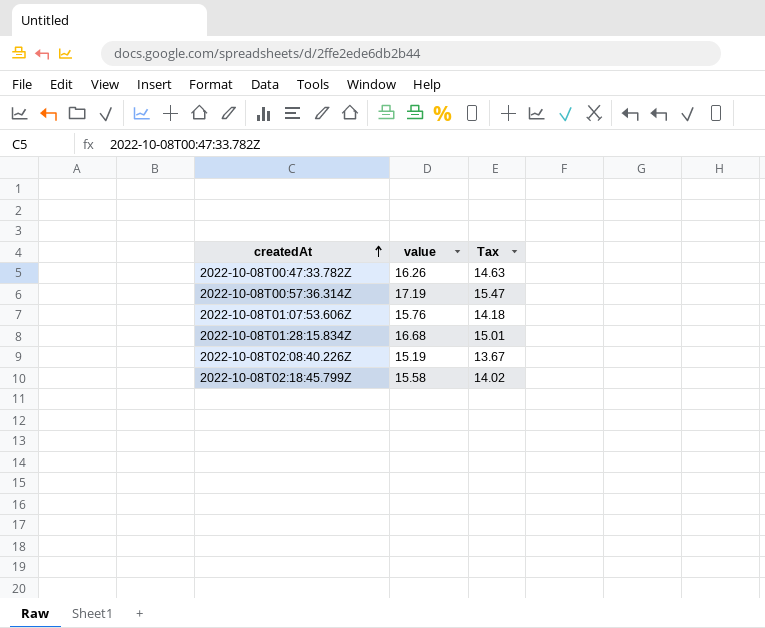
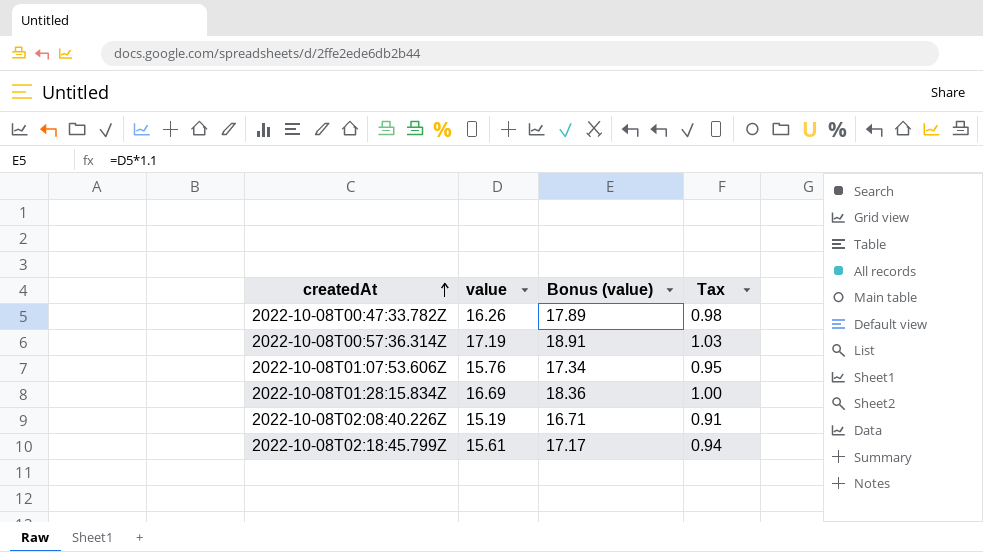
column Bonus (value) | formula: none -> [value] * 1.1
column Tax | formula: [value] * 0.9 -> [value] * 0.06
2022-10-08T01:28:15.834Z | value: 16.68 -> 16.69
2022-10-08T02:18:45.799Z | value: 15.58 -> 15.61

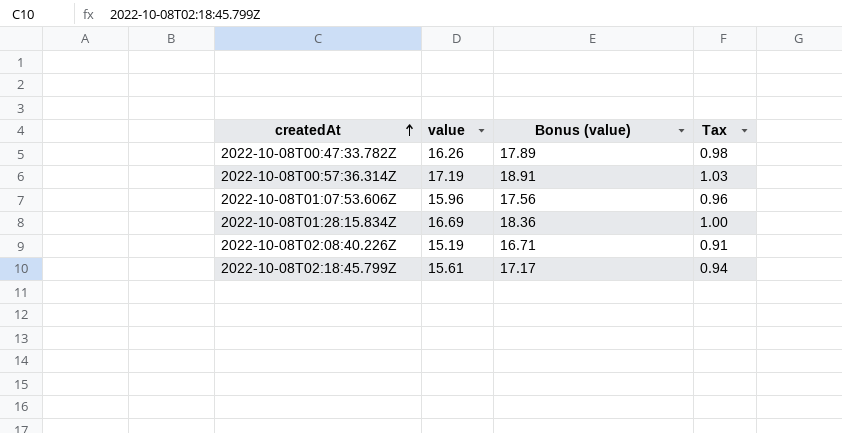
2022-10-08T01:07:53.606Z | value: 15.76 -> 15.96
2022-10-08T01:07:53.606Z | Bonus (value): 17.34 -> 17.56
2022-10-08T01:07:53.606Z | Tax: 0.95 -> 0.96

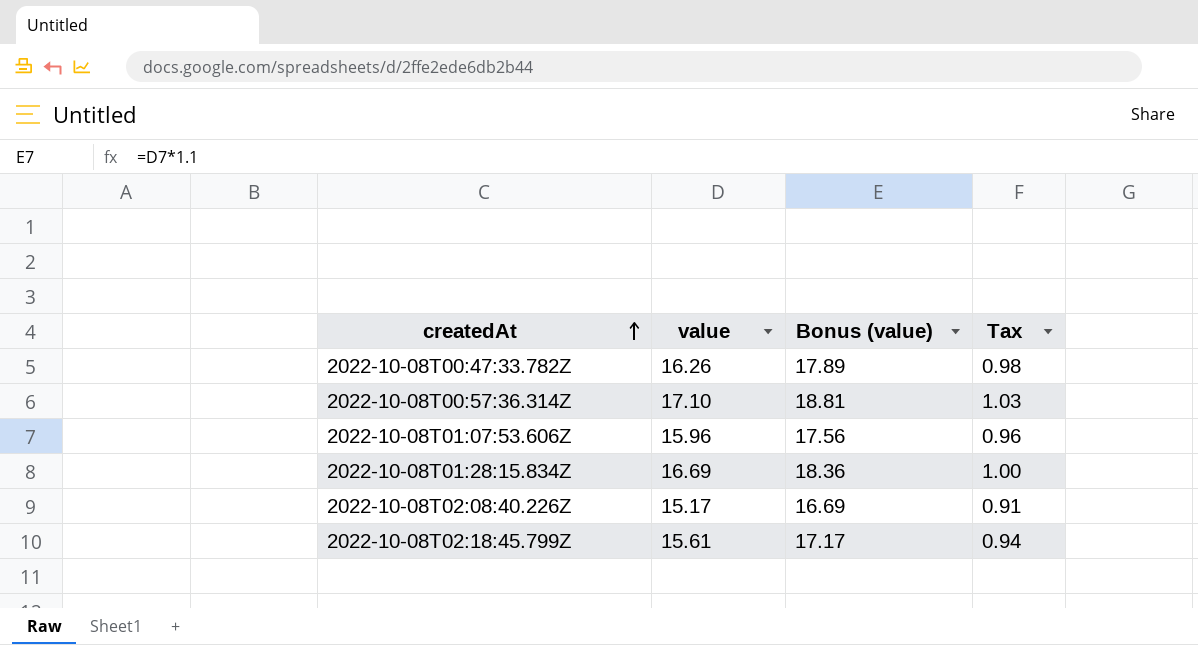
2022-10-08T00:57:36.314Z | value: 17.19 -> 17.10
2022-10-08T00:57:36.314Z | Bonus (value): 18.91 -> 18.81
2022-10-08T02:08:40.226Z | value: 15.19 -> 15.17
2022-10-08T02:08:40.226Z | Bonus (value): 16.71 -> 16.69

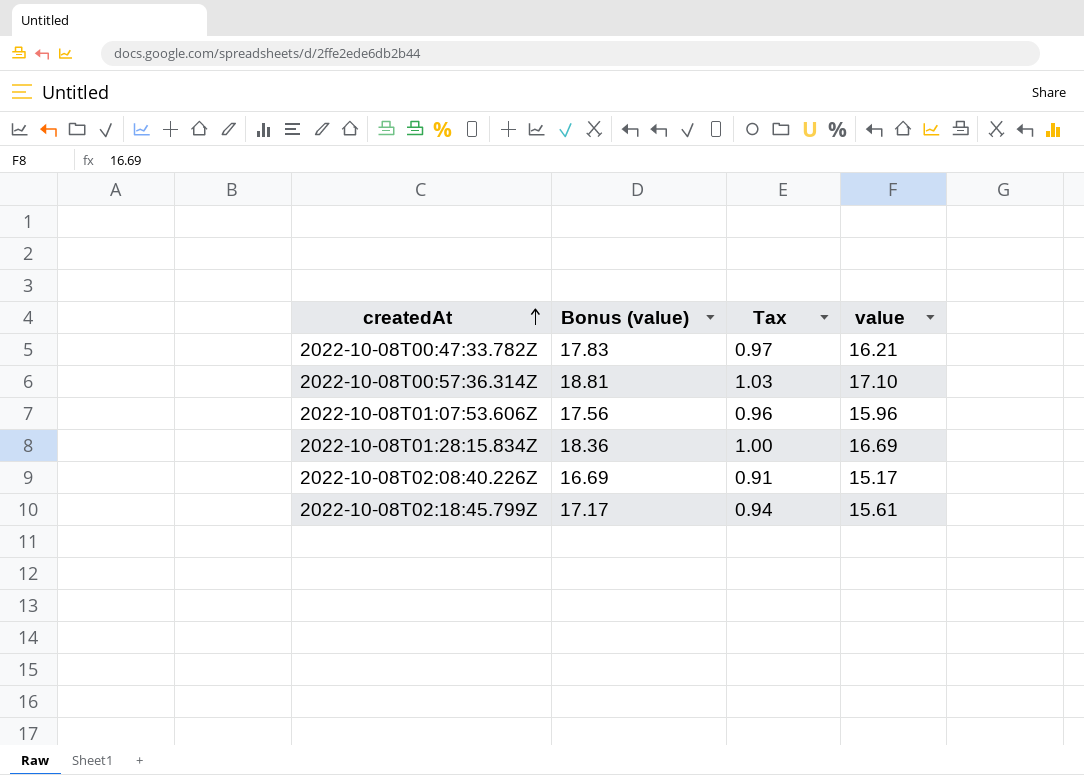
column value | position: 2 -> 4
2022-10-08T00:47:33.782Z | Bonus (value): 17.89 -> 17.83
2022-10-08T00:47:33.782Z | Tax: 0.98 -> 0.97
2022-10-08T00:47:33.782Z | value: 16.26 -> 16.21

